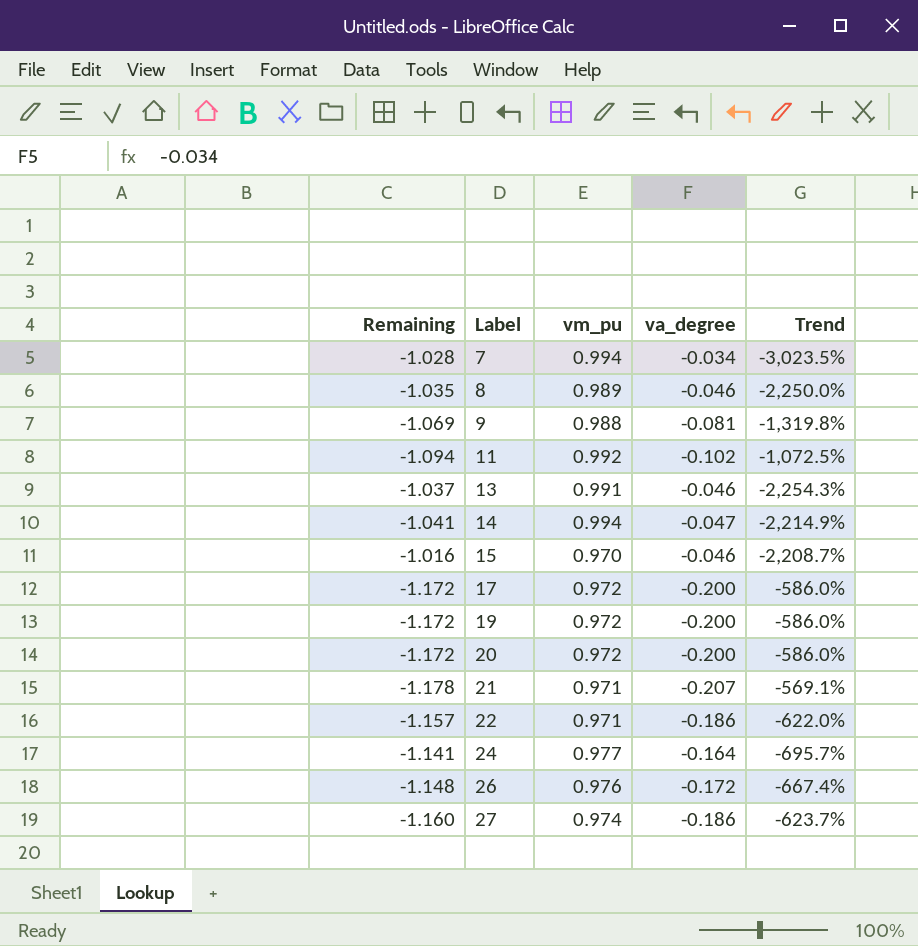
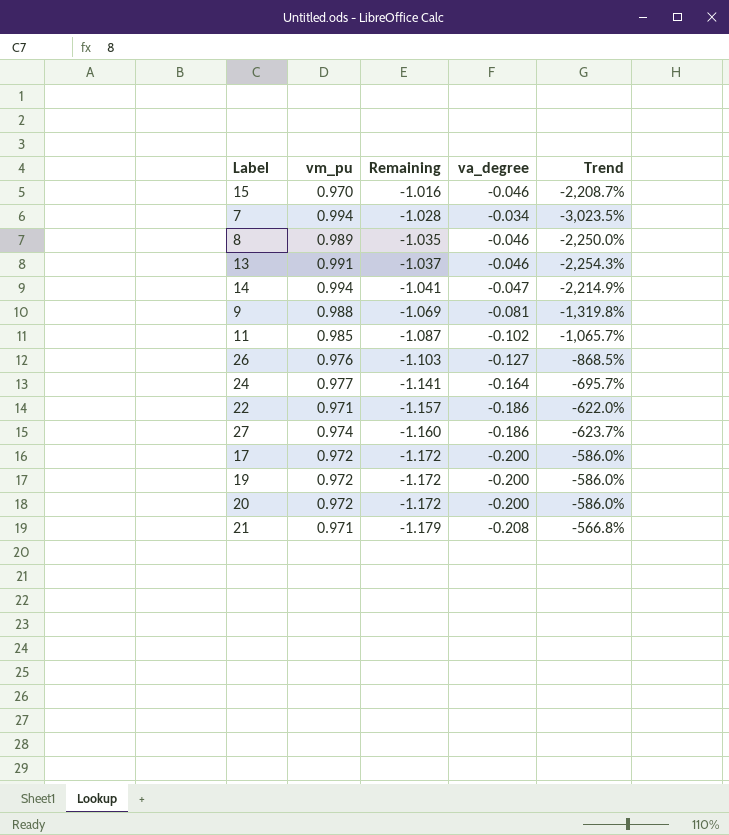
row order: Label ascending -> Remaining descending
column Remaining | position: 1 -> 3
11 | vm_pu: 0.992 -> 0.985
11 | Remaining: -1.094 -> -1.087
11 | Trend: -1,072.5% -> -1,065.7%
26 | Remaining: -1.148 -> -1.103
26 | va_degree: -0.172 -> -0.127
26 | Trend: -667.4% -> -868.5%
21 | Remaining: -1.178 -> -1.179
21 | va_degree: -0.207 -> -0.208
21 | Trend: -569.1% -> -566.8%

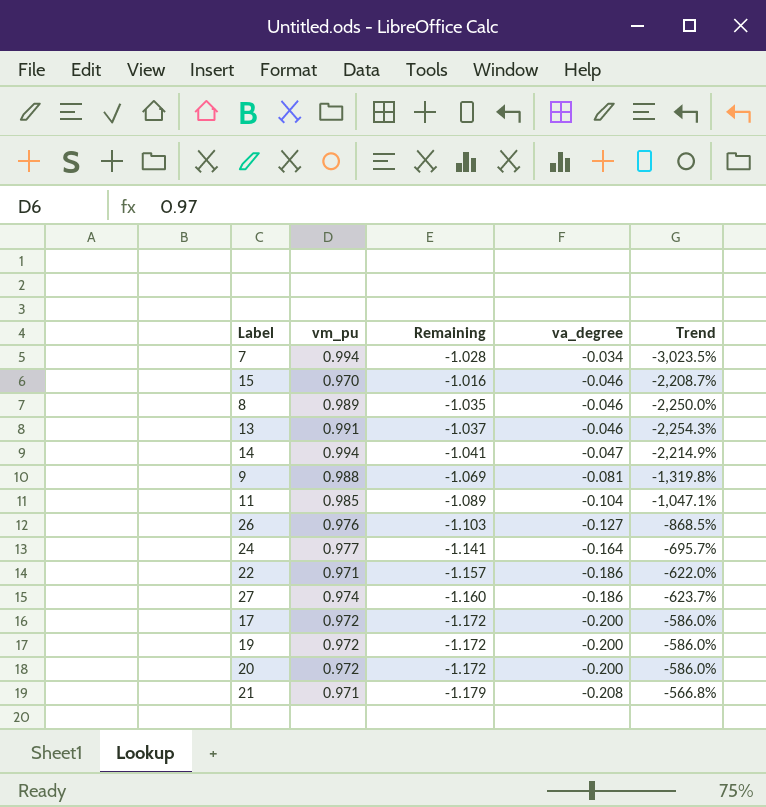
row order: Remaining descending -> va_degree descending
11 | Remaining: -1.087 -> -1.089
11 | va_degree: -0.102 -> -0.104
11 | Trend: -1,065.7% -> -1,047.1%

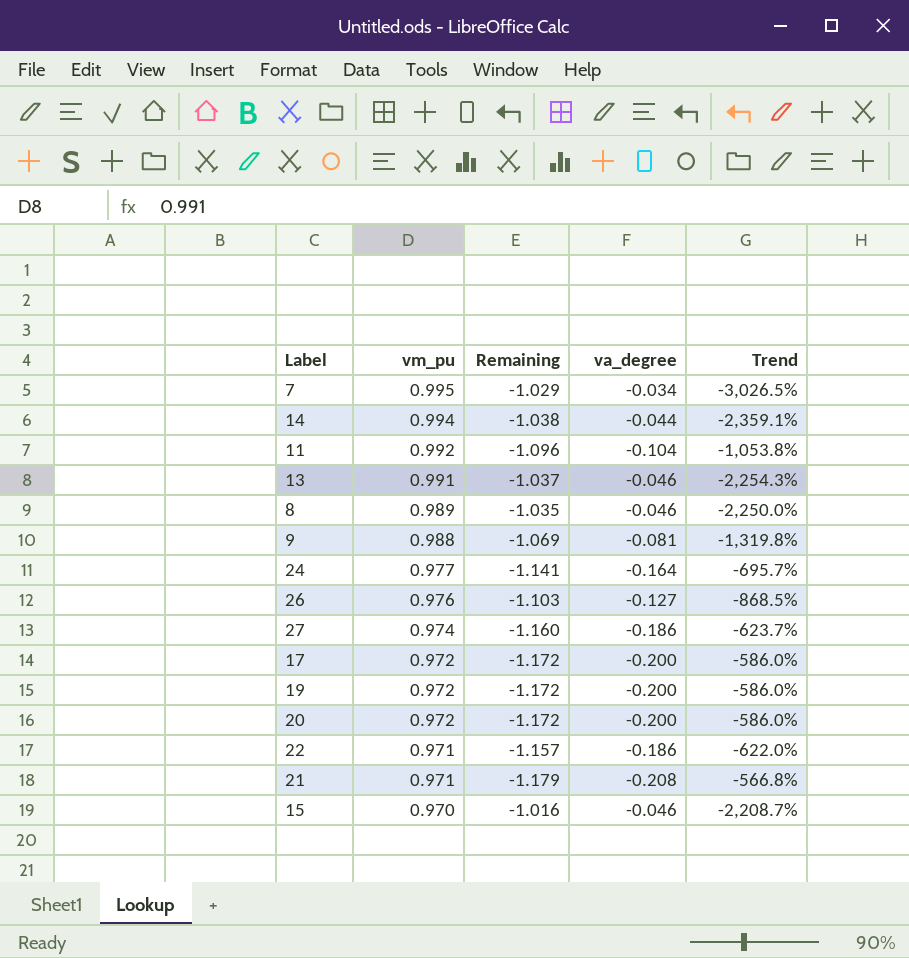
row order: va_degree descending -> vm_pu descending
7 | vm_pu: 0.994 -> 0.995
7 | Remaining: -1.028 -> -1.029
7 | Trend: -3,023.5% -> -3,026.5%
14 | Remaining: -1.041 -> -1.038
14 | va_degree: -0.047 -> -0.044
14 | Trend: -2,214.9% -> -2,359.1%
11 | vm_pu: 0.985 -> 0.992
11 | Remaining: -1.089 -> -1.096
11 | Trend: -1,047.1% -> -1,053.8%

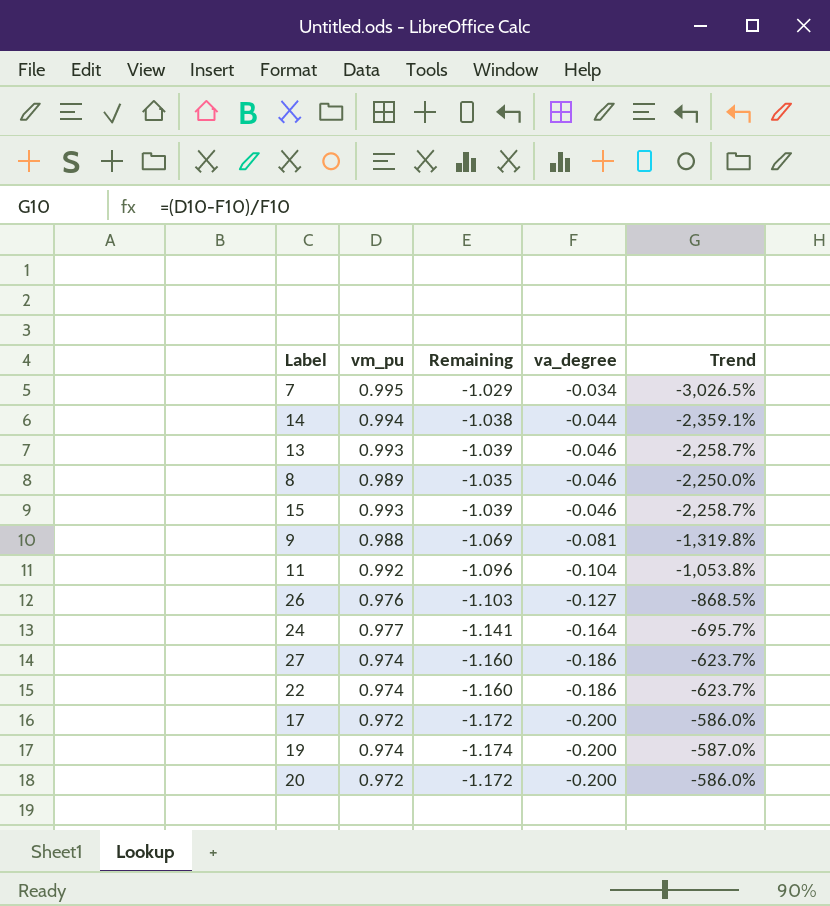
row order: vm_pu descending -> va_degree descending
row 21: 0.971 | -1.179 | -0.208 | -566.8% -> none
13 | vm_pu: 0.991 -> 0.993
13 | Remaining: -1.037 -> -1.039
13 | Trend: -2,254.3% -> -2,258.7%
15 | vm_pu: 0.970 -> 0.993
15 | Remaining: -1.016 -> -1.039
15 | Trend: -2,208.7% -> -2,258.7%
22 | vm_pu: 0.971 -> 0.974
22 | Remaining: -1.157 -> -1.160
22 | Trend: -622.0% -> -623.7%
19 | vm_pu: 0.972 -> 0.974
19 | Remaining: -1.172 -> -1.174
19 | Trend: -586.0% -> -587.0%

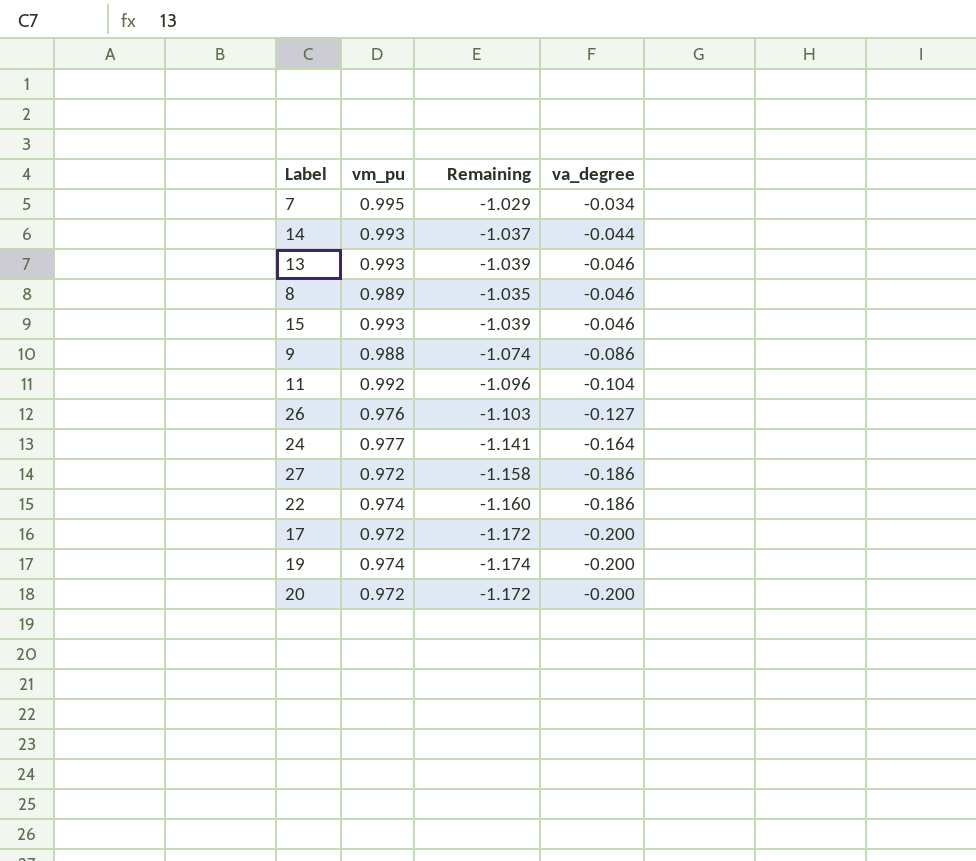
column Trend | formula: ([vm_pu] - [va_degree]) / [va_degree] -> none
14 | vm_pu: 0.994 -> 0.993
14 | Remaining: -1.038 -> -1.037
9 | Remaining: -1.069 -> -1.074
9 | va_degree: -0.081 -> -0.086
27 | vm_pu: 0.974 -> 0.972
27 | Remaining: -1.160 -> -1.158

